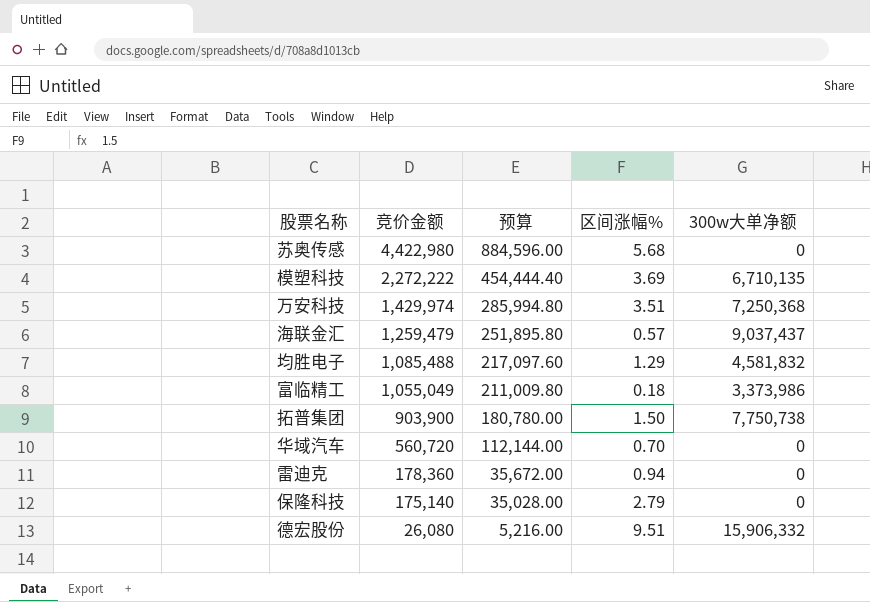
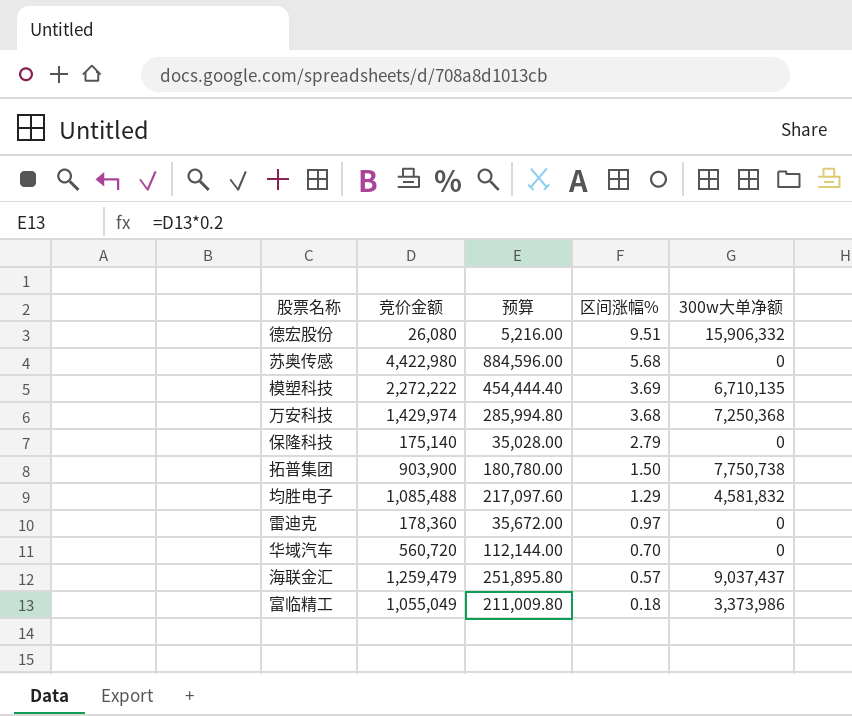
row order: 竞价金额 descending -> 区间涨幅% descending
万安科技 | 区间涨幅%: 3.51 -> 3.68
雷迪克 | 区间涨幅%: 0.94 -> 0.97

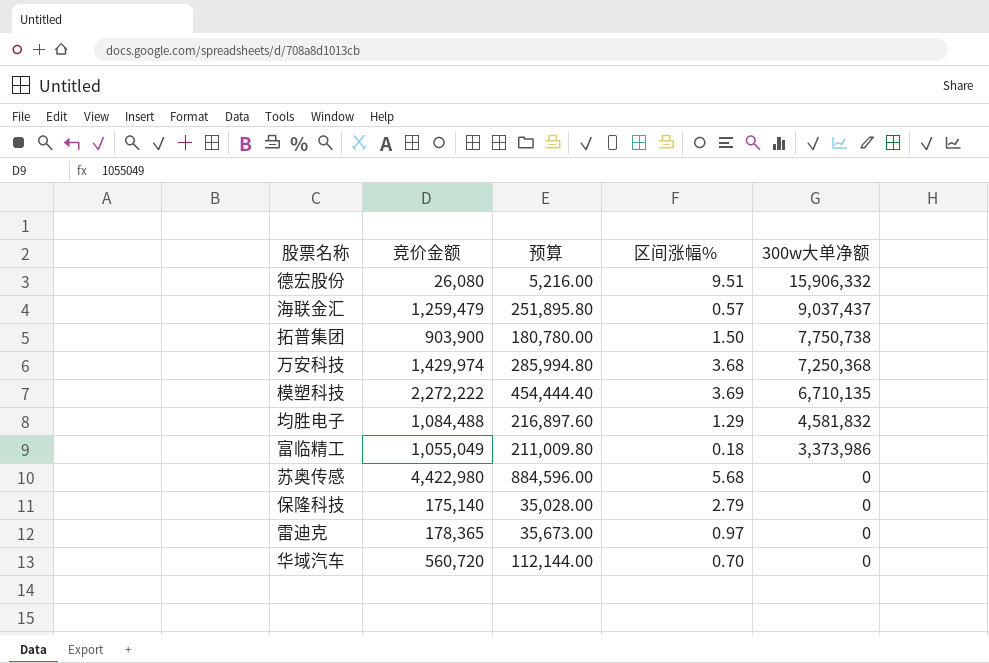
row order: 区间涨幅% descending -> 300w大单净额 descending
均胜电子 | 竞价金额: 1,085,488 -> 1,084,488
均胜电子 | 预算: 217,097.60 -> 216,897.60
雷迪克 | 竞价金额: 178,360 -> 178,365
雷迪克 | 预算: 35,672.00 -> 35,673.00

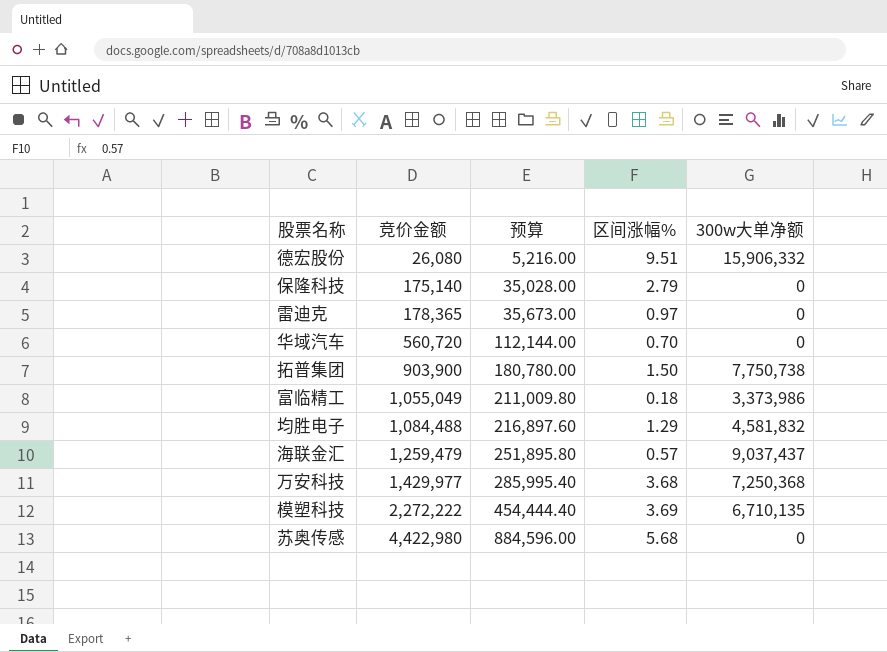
row order: 300w大单净额 descending -> 竞价金额 ascending
万安科技 | 竞价金额: 1,429,974 -> 1,429,977
万安科技 | 预算: 285,994.80 -> 285,995.40

